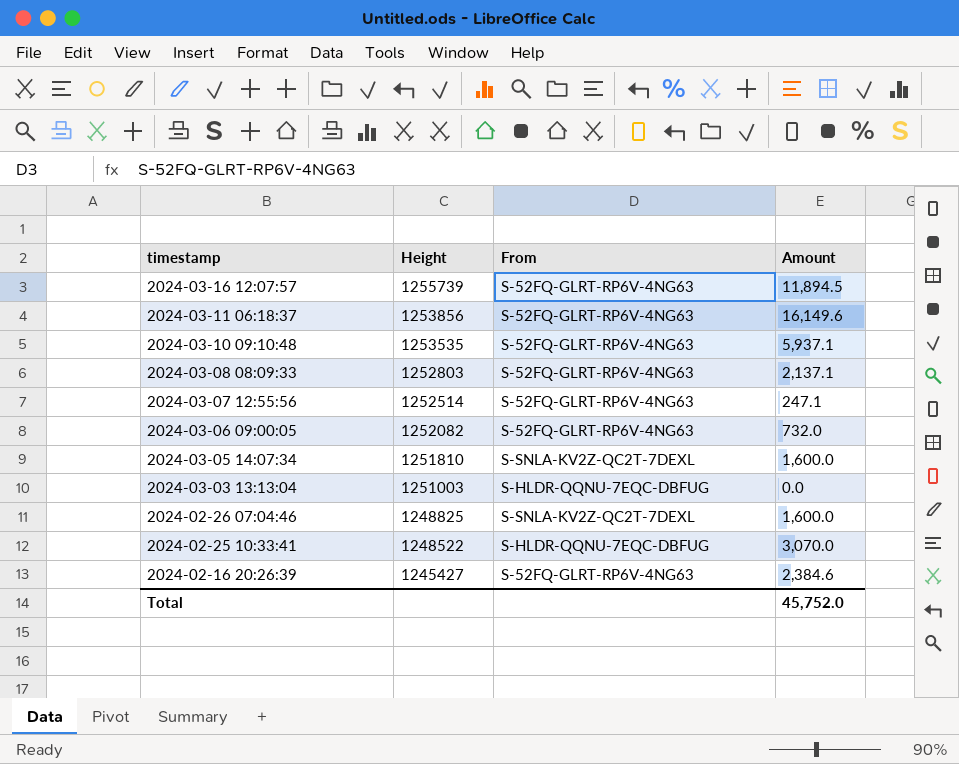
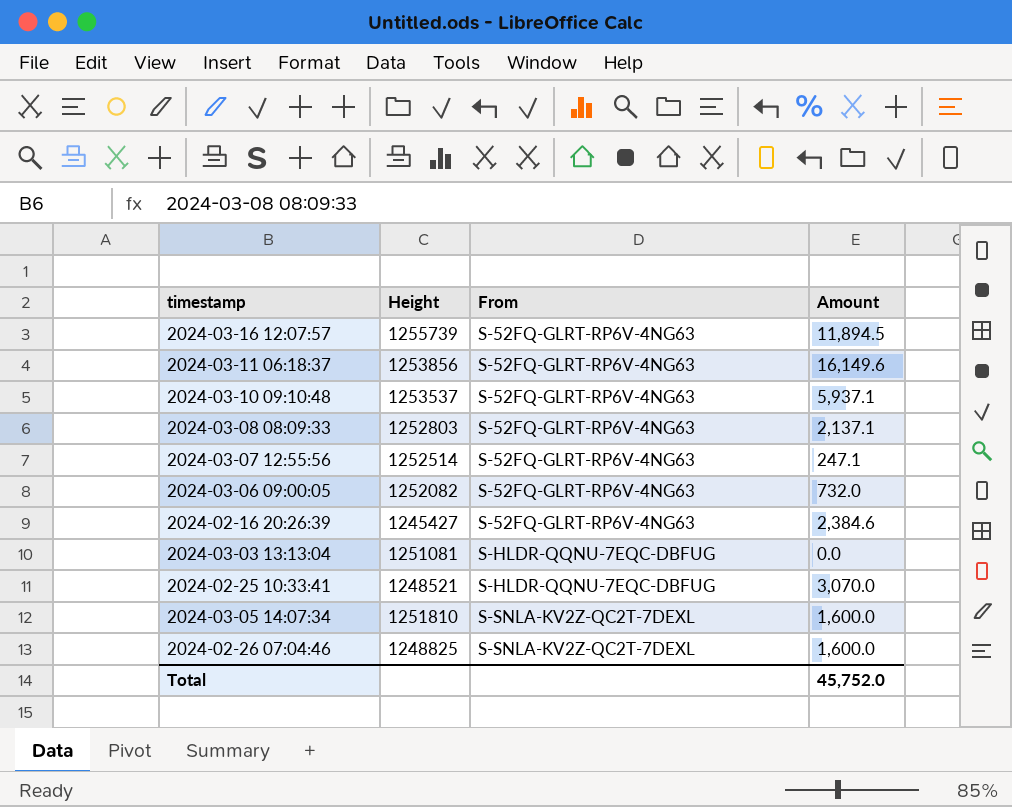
row order: timestamp descending -> From ascending
2024-03-10 09:10:48 | Height: 1253535 -> 1253537
2024-03-03 13:13:04 | Height: 1251003 -> 1251081
2024-02-25 10:33:41 | Height: 1248522 -> 1248521

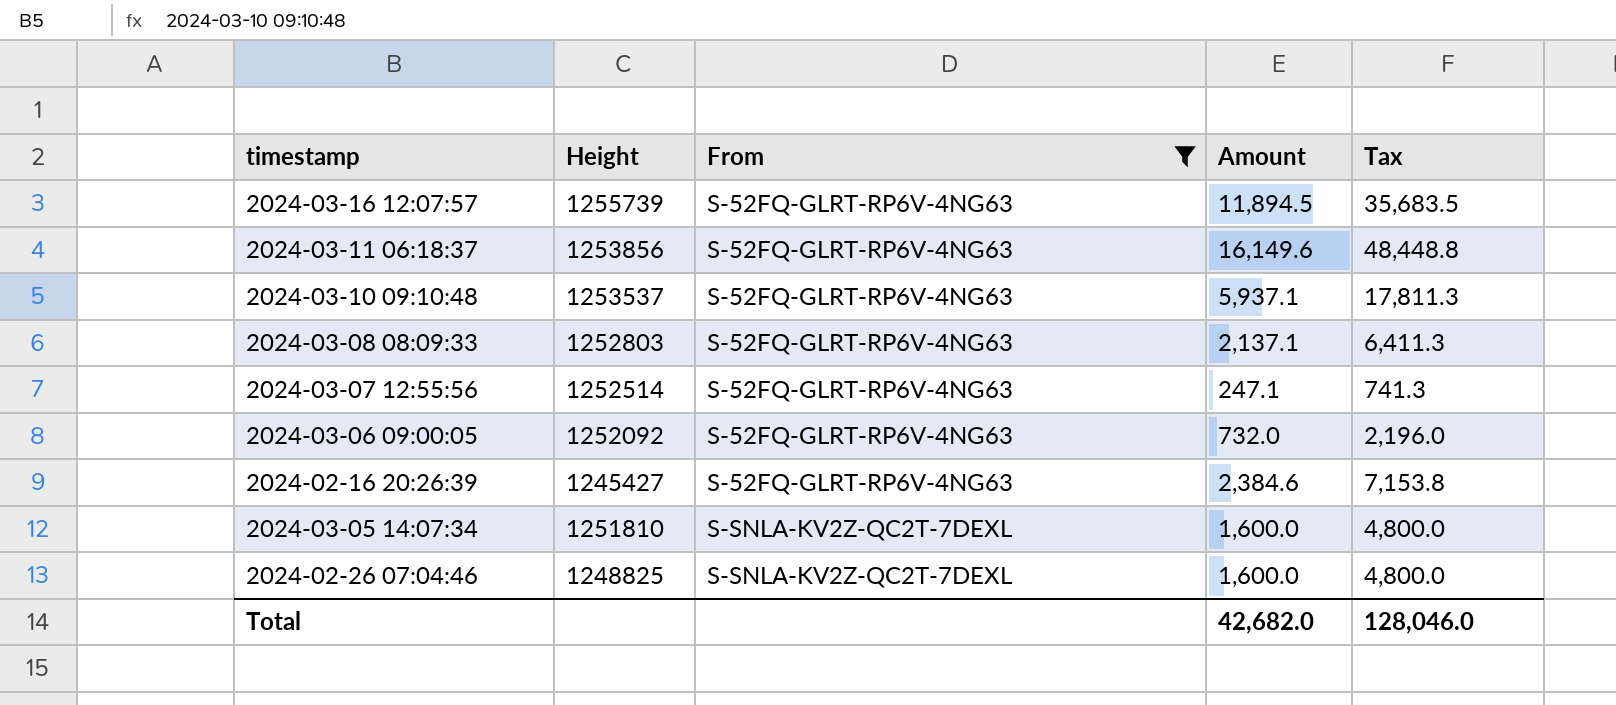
filter: none -> From != S-HLDR-QQNU-7EQC-DBFUG
column Tax | formula: none -> [Amount] * 3
2024-03-06 09:00:05 | Height: 1252082 -> 1252092
Total | Amount: 45,752.0 -> 42,682.0

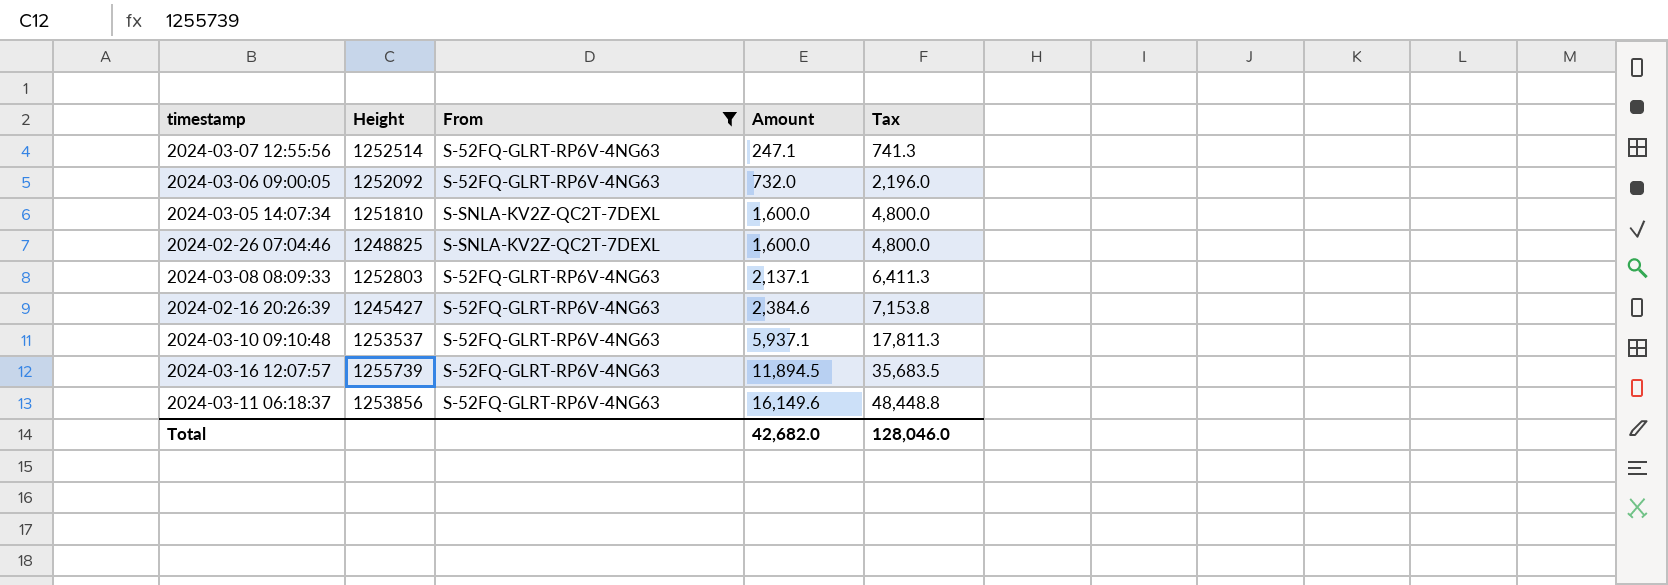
row order: From ascending -> Amount ascending

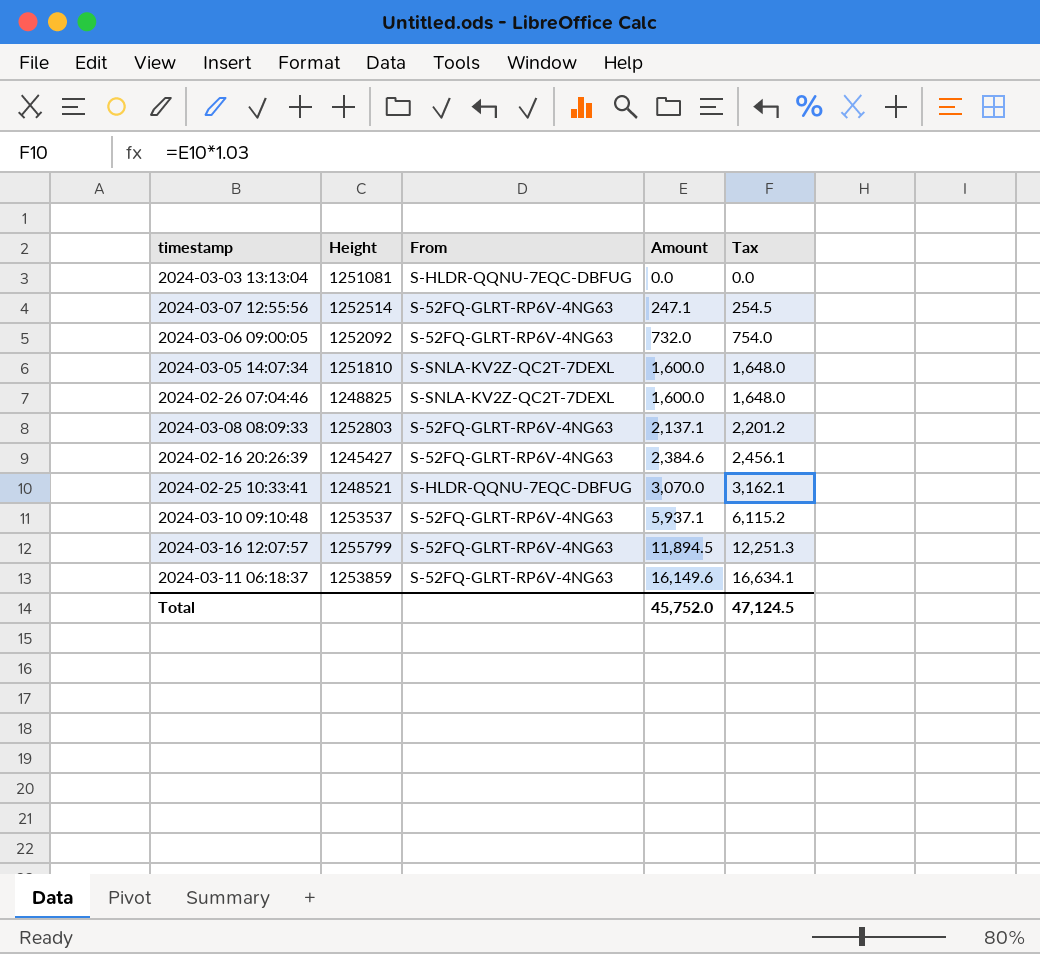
filter: From != S-HLDR-QQNU-7EQC-DBFUG -> none
column Tax | formula: [Amount] * 3 -> [Amount] * 1.03
2024-03-16 12:07:57 | Height: 1255739 -> 1255799
2024-03-11 06:18:37 | Height: 1253856 -> 1253859
Total | Amount: 42,682.0 -> 45,752.0
Total | Tax: 128,046.0 -> 47,124.5

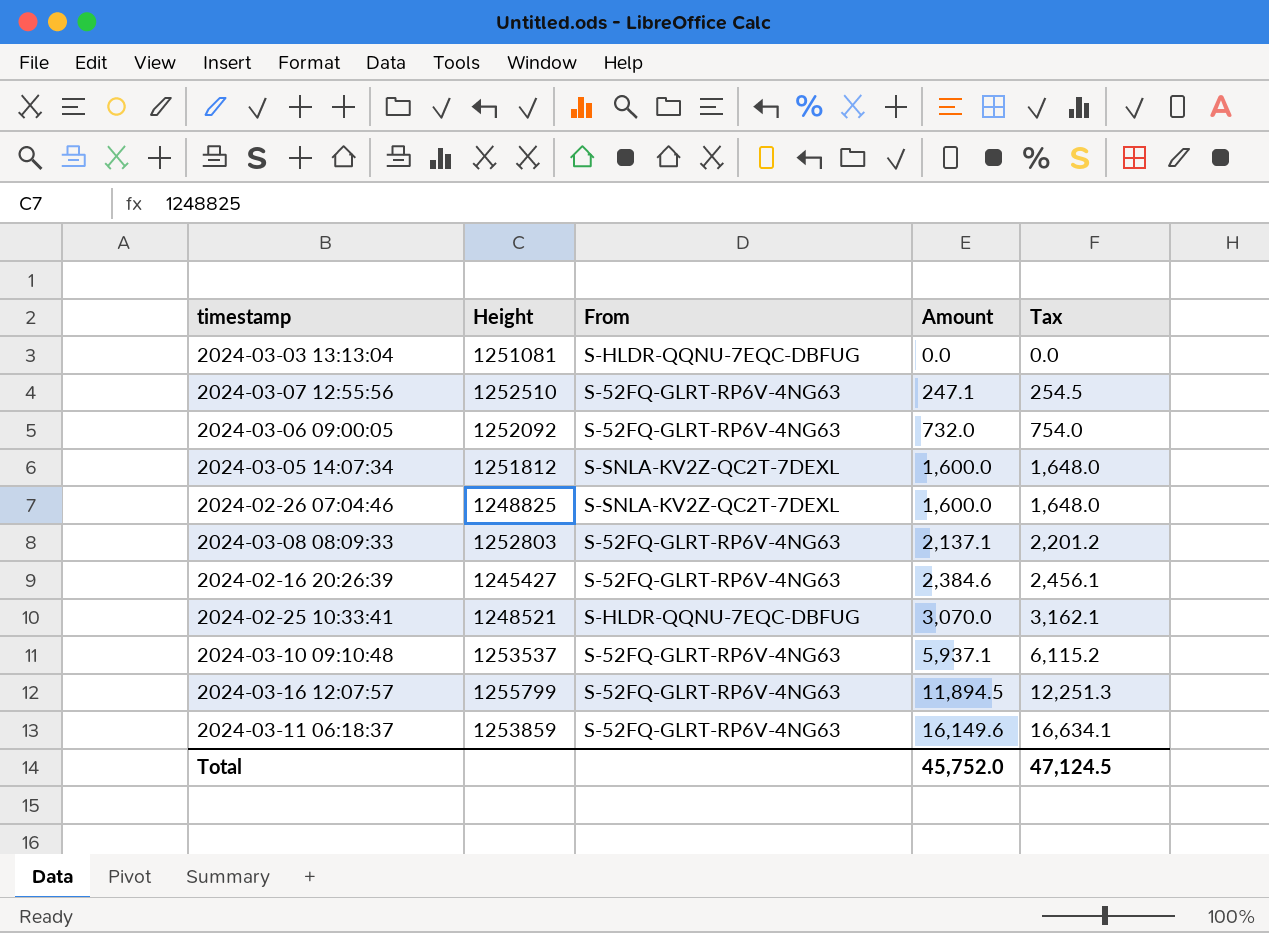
2024-03-07 12:55:56 | Height: 1252514 -> 1252510
2024-03-05 14:07:34 | Height: 1251810 -> 1251812

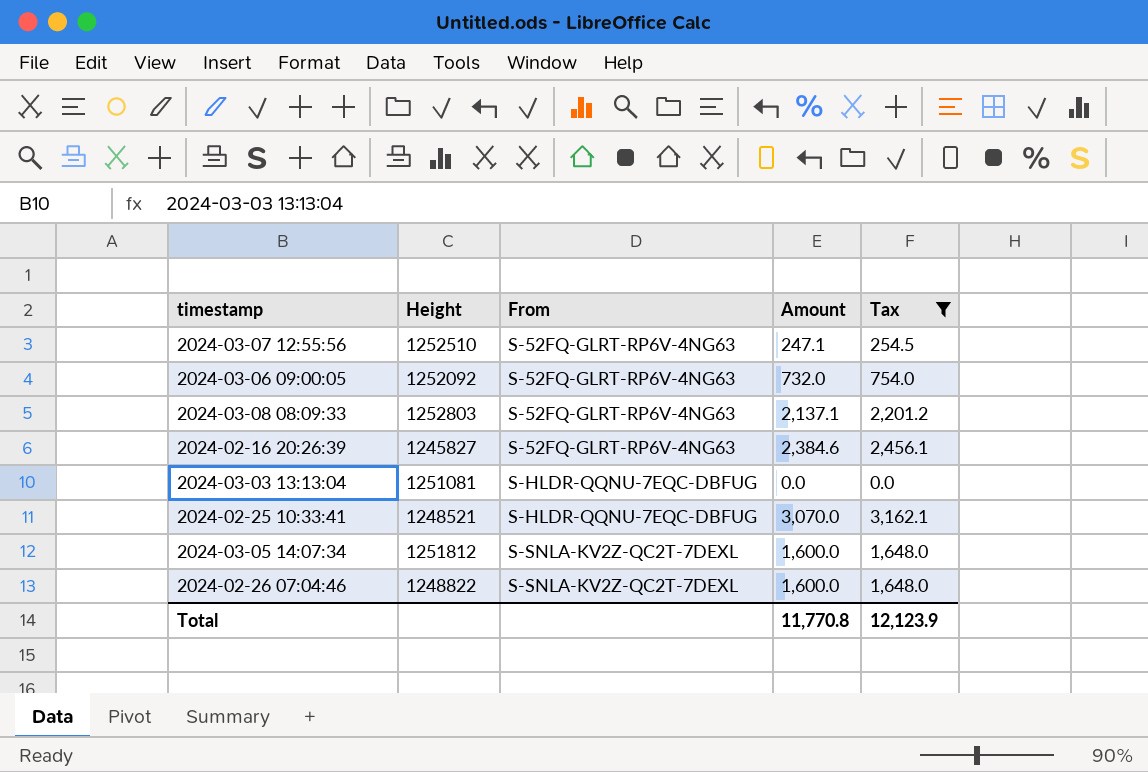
filter: none -> Tax <= 3,162.1
row order: Amount ascending -> From ascending
2024-02-16 20:26:39 | Height: 1245427 -> 1245827
2024-02-26 07:04:46 | Height: 1248825 -> 1248822
Total | Amount: 45,752.0 -> 11,770.8
Total | Tax: 47,124.5 -> 12,123.9

